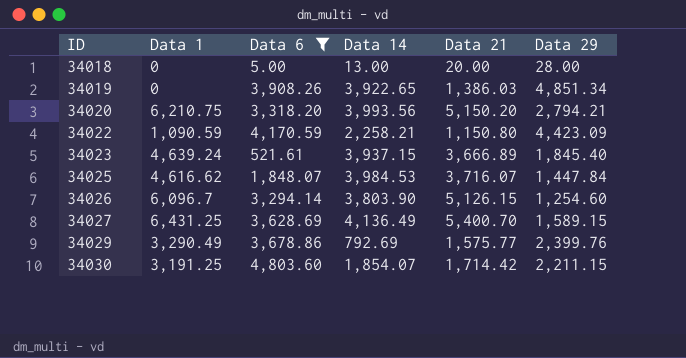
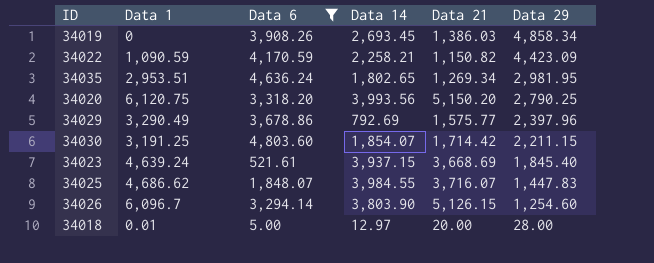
row order: ID ascending -> Data 29 descending
row 34027: 6,431.25 | 3,628.69 | 4,136.49 | 5,400.70 | 1,589.15 -> none
34019 | Data 14: 3,922.65 -> 2,693.45
34019 | Data 29: 4,851.34 -> 4,858.34
34022 | Data 21: 1,150.80 -> 1,150.82
row 34035: none -> 2,953.51 | 4,636.24 | 1,802.65 | 1,269.34 | 2,981.95
34020 | Data 1: 6,210.75 -> 6,120.75
34020 | Data 29: 2,794.21 -> 2,790.25
34029 | Data 29: 2,399.76 -> 2,397.96
34023 | Data 21: 3,666.89 -> 3,668.69
34025 | Data 1: 4,616.62 -> 4,686.62
34025 | Data 14: 3,984.53 -> 3,984.55
34025 | Data 29: 1,447.84 -> 1,447.83
34018 | Data 1: 0 -> 0.01
34018 | Data 14: 13.00 -> 12.97

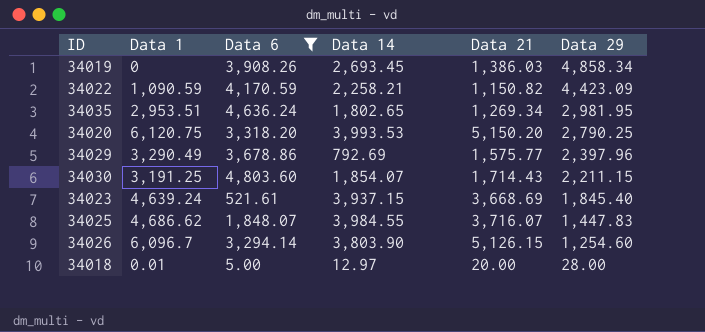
34020 | Data 14: 3,993.56 -> 3,993.53
34030 | Data 21: 1,714.42 -> 1,714.43

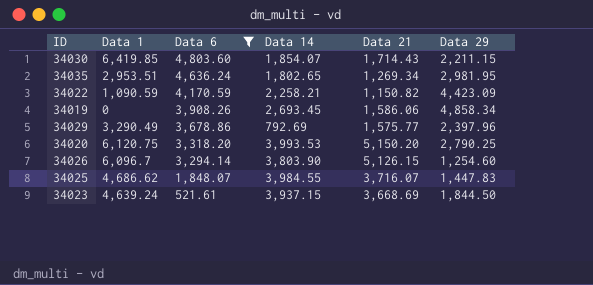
row order: Data 29 descending -> Data 6 descending
row 34018: 0.01 | 5.00 | 12.97 | 20.00 | 28.00 -> none
34030 | Data 1: 3,191.25 -> 6,419.85
34019 | Data 21: 1,386.03 -> 1,586.06
34023 | Data 29: 1,845.40 -> 1,844.50

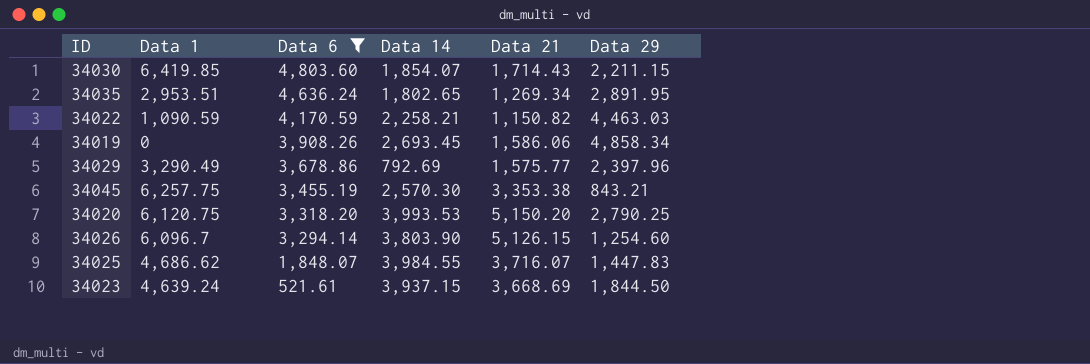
34035 | Data 29: 2,981.95 -> 2,891.95
34022 | Data 29: 4,423.09 -> 4,463.03
row 34045: none -> 6,257.75 | 3,455.19 | 2,570.30 | 3,353.38 | 843.21

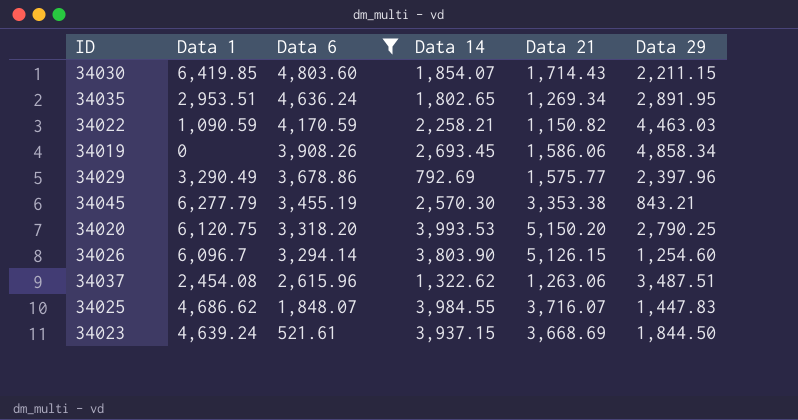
34045 | Data 1: 6,257.75 -> 6,277.79
row 34037: none -> 2,454.08 | 2,615.96 | 1,322.62 | 1,263.06 | 3,487.51

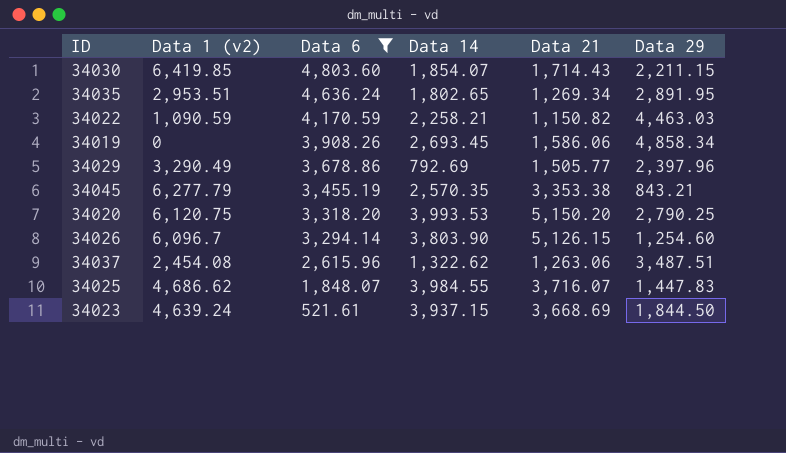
column name: Data 1 -> Data 1 (v2)
34029 | Data 21: 1,575.77 -> 1,505.77
34045 | Data 14: 2,570.30 -> 2,570.35

